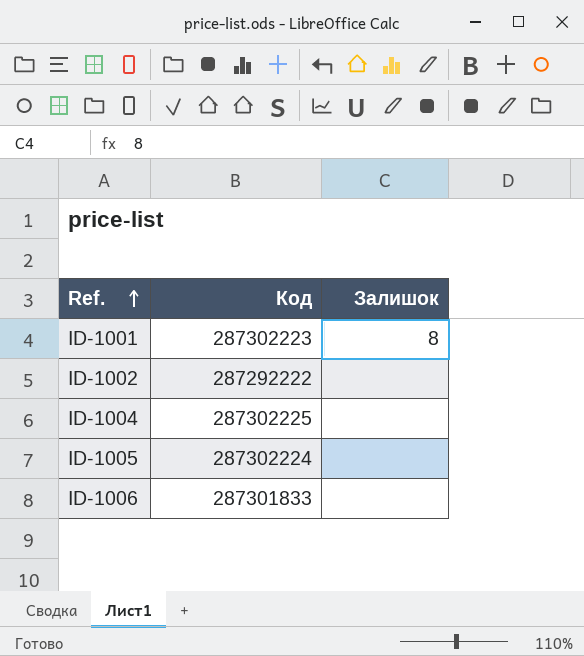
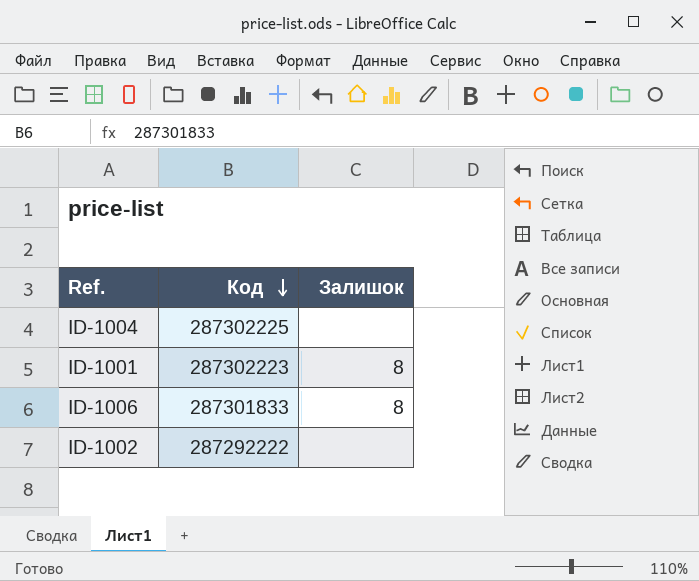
row order: Ref. ascending -> Код descending
row ID-1005: 287302224 | none -> none
ID-1006 | Залишок: none -> 8

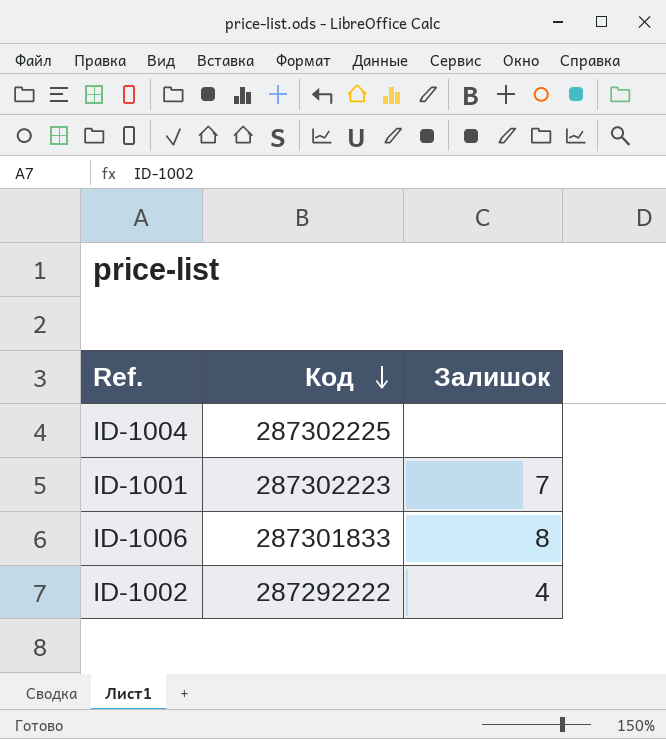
ID-1001 | Залишок: 8 -> 7
ID-1002 | Залишок: none -> 4

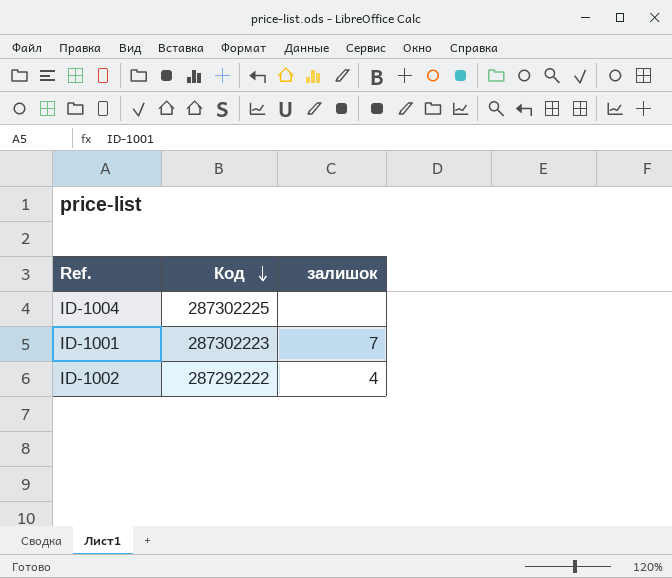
column name: Залишок -> залишок
row ID-1006: 287301833 | 8 -> none

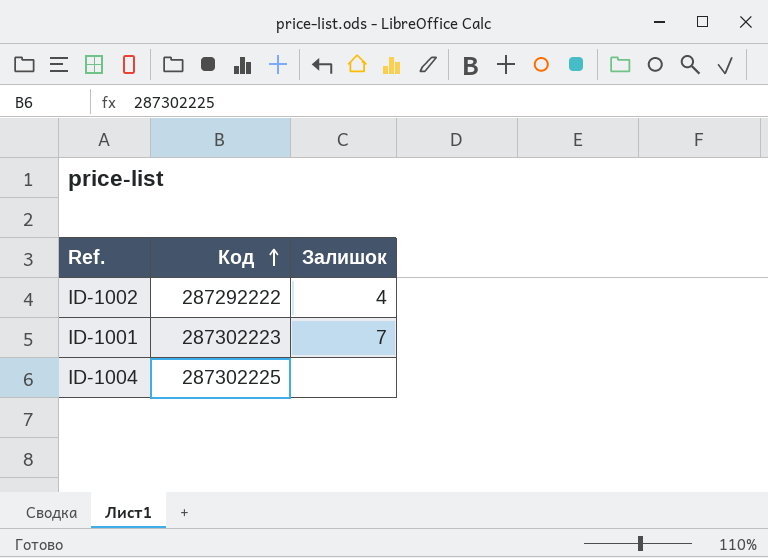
row order: Код descending -> Код ascending
column name: залишок -> Залишок

